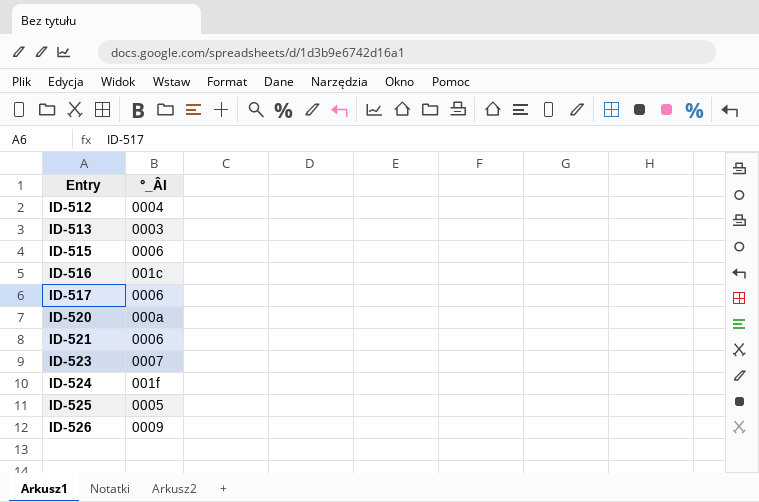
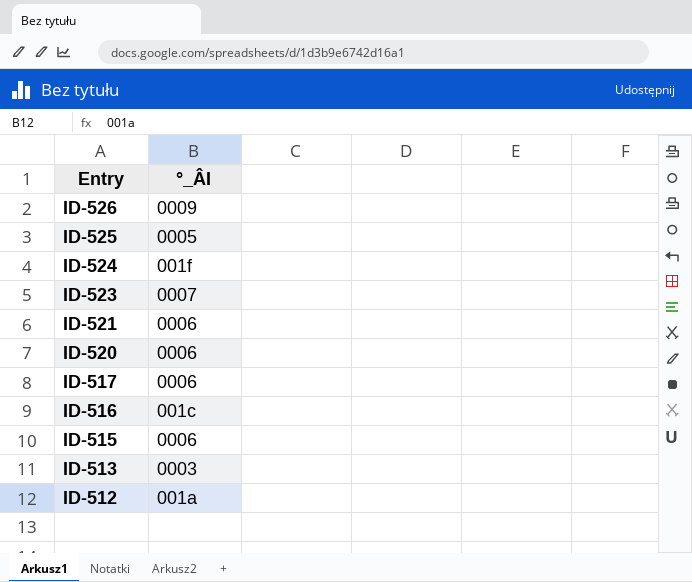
row order: Entry ascending -> Entry descending
ID-520 | °_ÂI: 000a -> 0006
ID-512 | °_ÂI: 0004 -> 001a

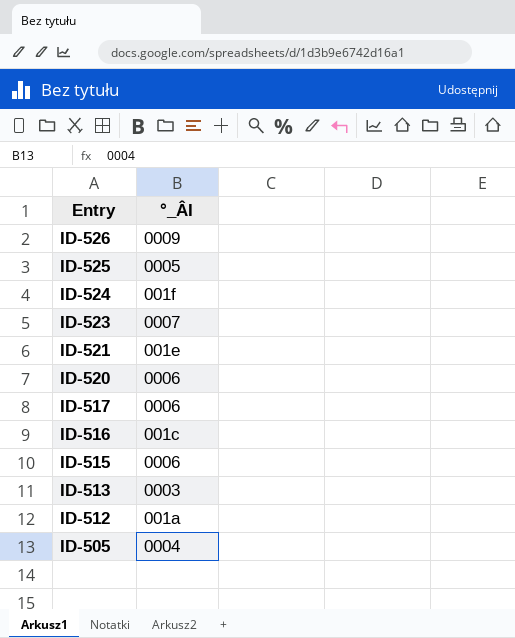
ID-521 | °_ÂI: 0006 -> 001e
row ID-505: none -> 0004

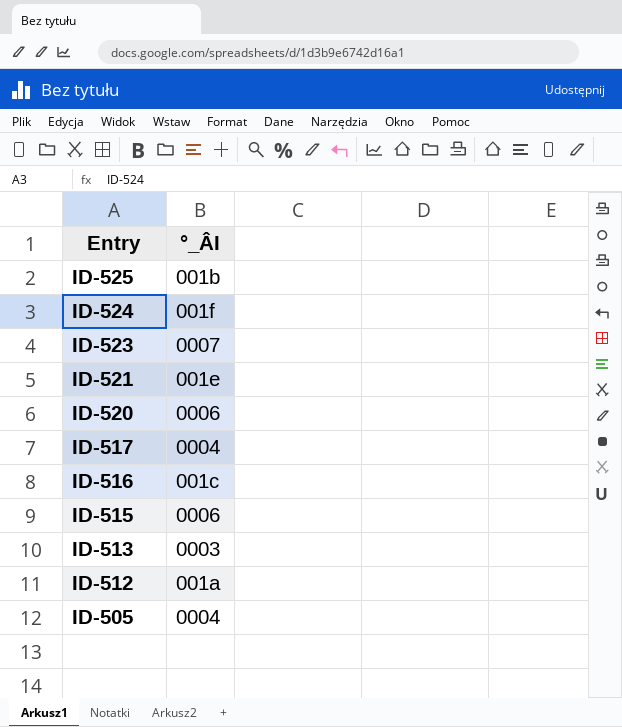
row ID-526: 0009 -> none
ID-525 | °_ÂI: 0005 -> 001b
ID-517 | °_ÂI: 0006 -> 0004

